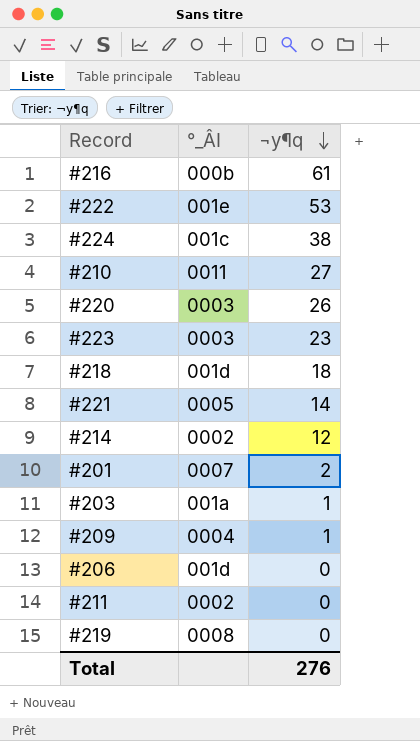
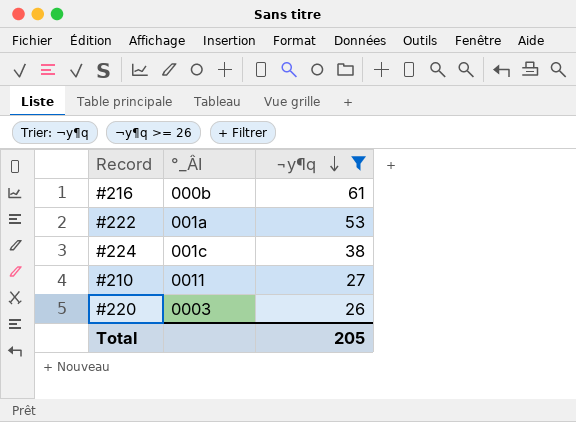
filter: none -> ¬y¶q >= 26
#222 | °_ÂI: 001e -> 001a
Total | ¬y¶q: 276 -> 205

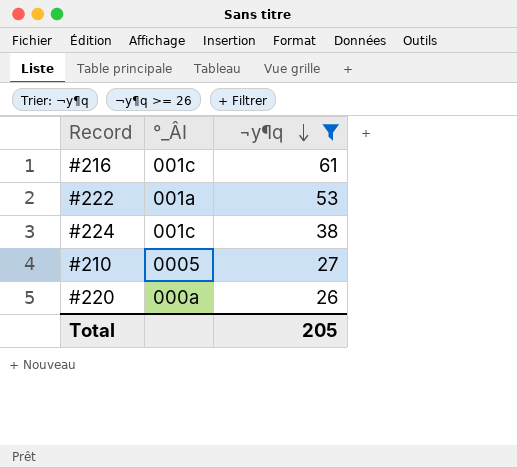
#216 | °_ÂI: 000b -> 001c
#210 | °_ÂI: 0011 -> 0005
#220 | °_ÂI: 0003 -> 000a

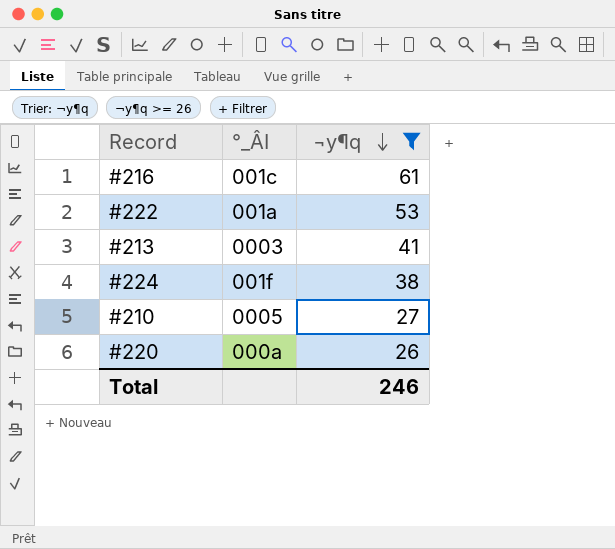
row #213: none -> 0003 | 41
#224 | °_ÂI: 001c -> 001f
Total | ¬y¶q: 205 -> 246

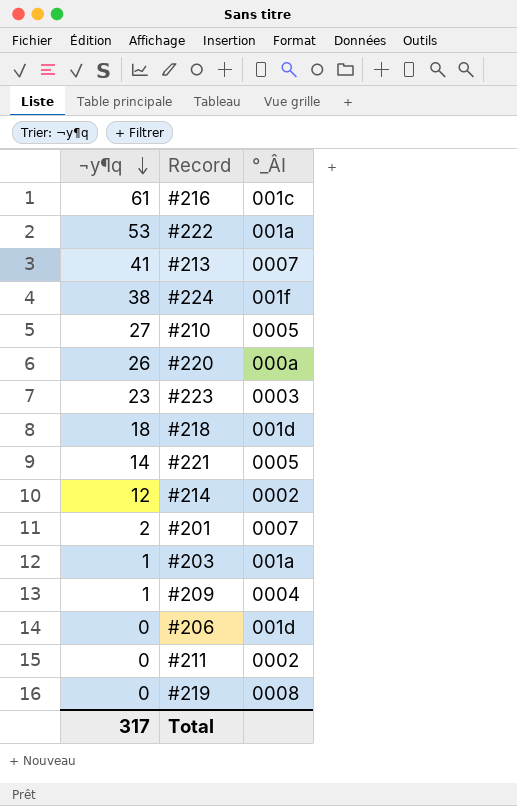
filter: ¬y¶q >= 26 -> none
column ¬y¶q | position: 3 -> 1
#213 | °_ÂI: 0003 -> 0007
Total | ¬y¶q: 246 -> 317

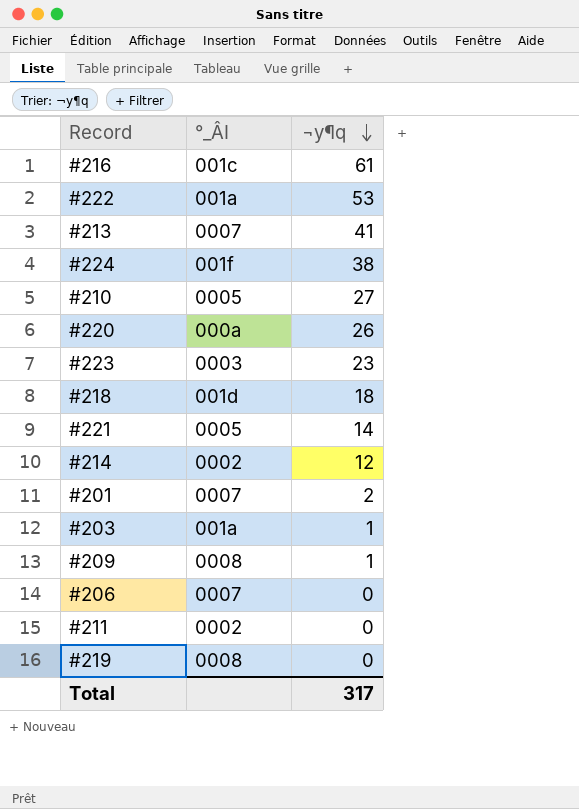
column ¬y¶q | position: 1 -> 3
#209 | °_ÂI: 0004 -> 0008
#206 | °_ÂI: 001d -> 0007

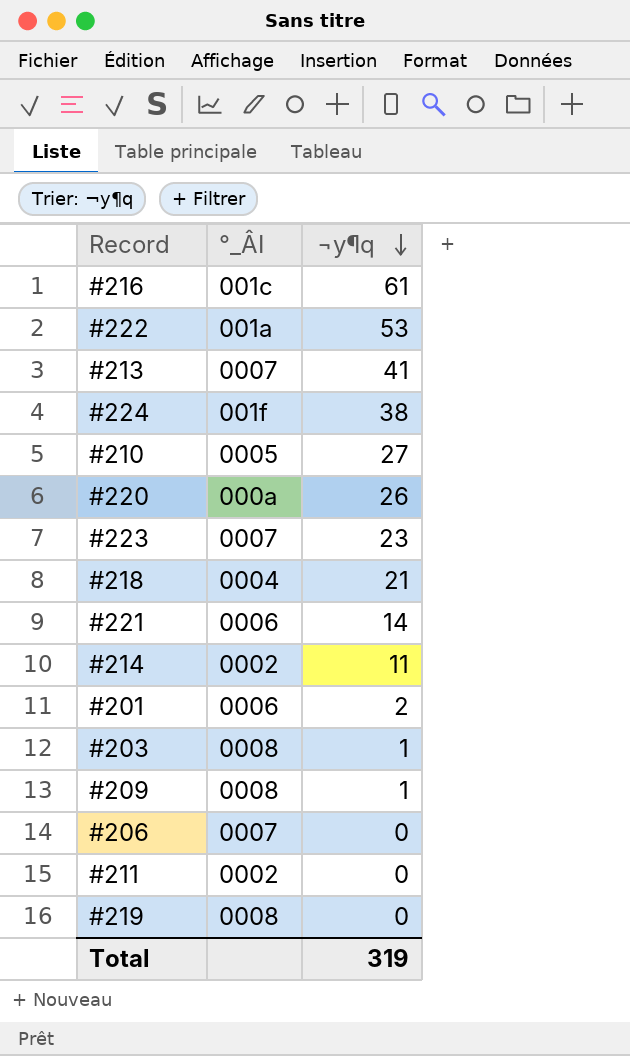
#223 | °_ÂI: 0003 -> 0007
#218 | °_ÂI: 001d -> 0004
#218 | ¬y¶q: 18 -> 21
#221 | °_ÂI: 0005 -> 0006
#214 | ¬y¶q: 12 -> 11
#201 | °_ÂI: 0007 -> 0006
#203 | °_ÂI: 001a -> 0008
Total | ¬y¶q: 317 -> 319

